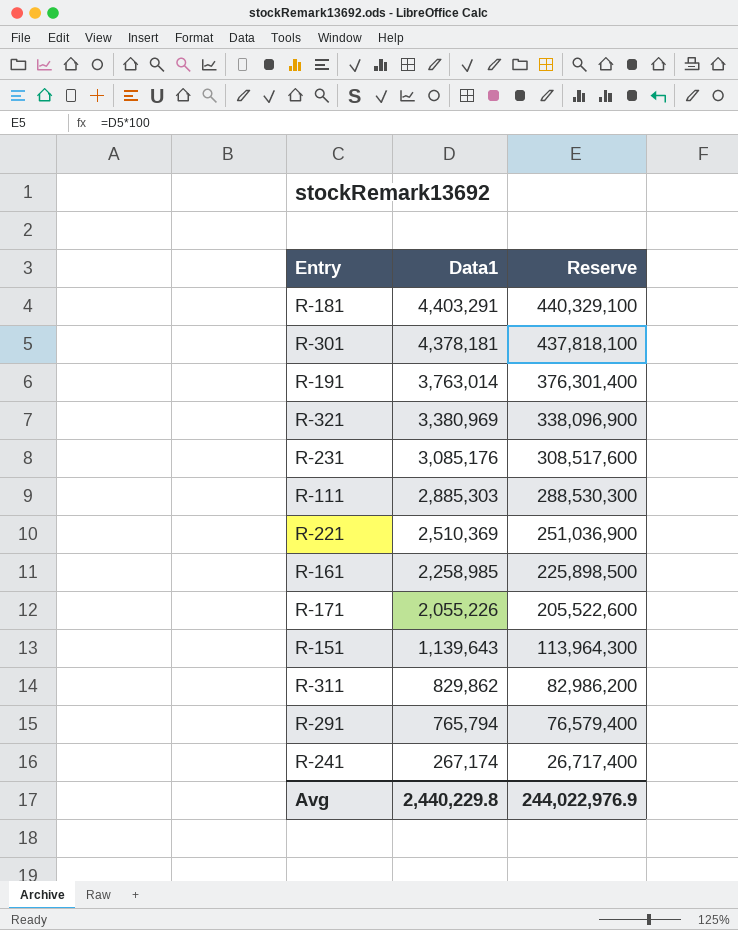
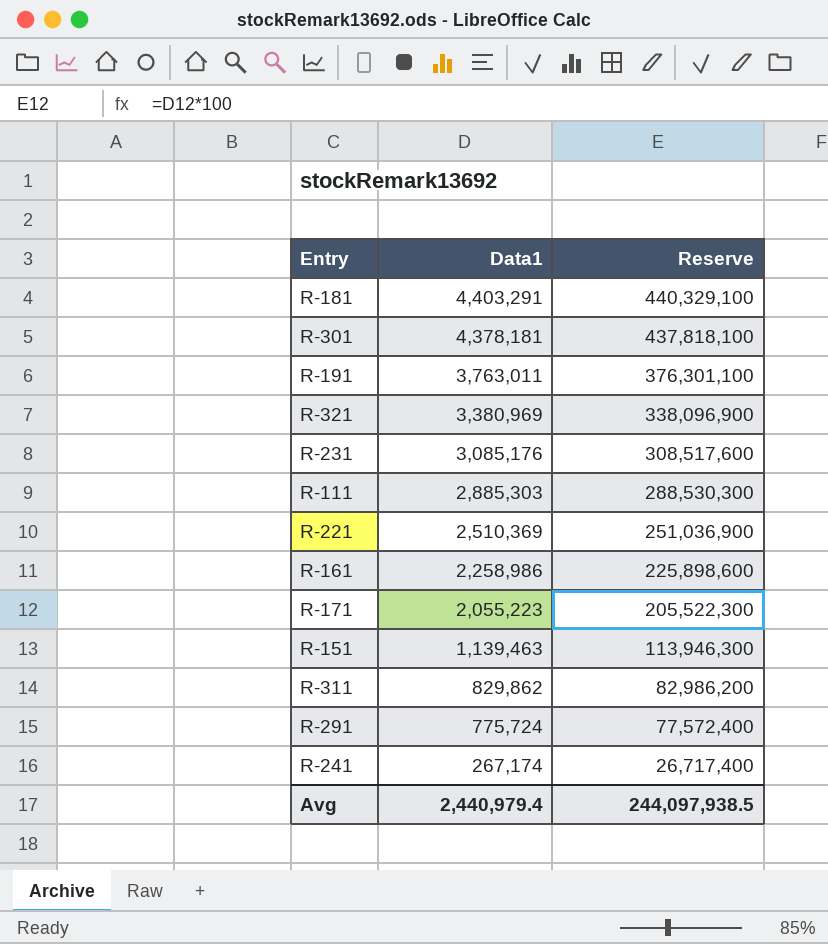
R-191 | Data1: 3,763,014 -> 3,763,011
R-191 | Reserve: 376,301,400 -> 376,301,100
R-161 | Data1: 2,258,985 -> 2,258,986
R-161 | Reserve: 225,898,500 -> 225,898,600
R-171 | Data1: 2,055,226 -> 2,055,223
R-171 | Reserve: 205,522,600 -> 205,522,300
R-151 | Data1: 1,139,643 -> 1,139,463
R-151 | Reserve: 113,964,300 -> 113,946,300
R-291 | Data1: 765,794 -> 775,724
R-291 | Reserve: 76,579,400 -> 77,572,400
Avg | Data1: 2,440,229.8 -> 2,440,979.4
Avg | Reserve: 244,022,976.9 -> 244,097,938.5

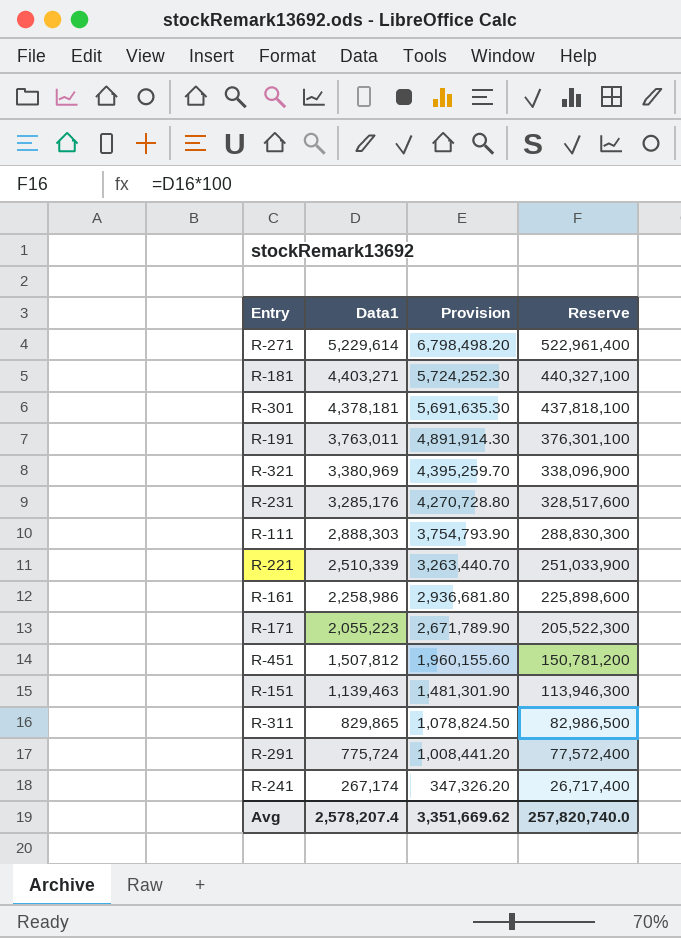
column Provision | formula: none -> [Data1] * 1.3
row R-271: none -> 5,229,614 | 6,798,498.20 | 522,961,400
R-181 | Data1: 4,403,291 -> 4,403,271
R-181 | Reserve: 440,329,100 -> 440,327,100
R-231 | Data1: 3,085,176 -> 3,285,176
R-231 | Reserve: 308,517,600 -> 328,517,600
R-111 | Data1: 2,885,303 -> 2,888,303
R-111 | Reserve: 288,530,300 -> 288,830,300
R-221 | Data1: 2,510,369 -> 2,510,339
R-221 | Reserve: 251,036,900 -> 251,033,900
row R-451: none -> 1,507,812 | 1,960,155.60 | 150,781,200
R-311 | Data1: 829,862 -> 829,865
R-311 | Reserve: 82,986,200 -> 82,986,500
Avg | Data1: 2,440,979.4 -> 2,578,207.4
Avg | Reserve: 244,097,938.5 -> 257,820,740.0

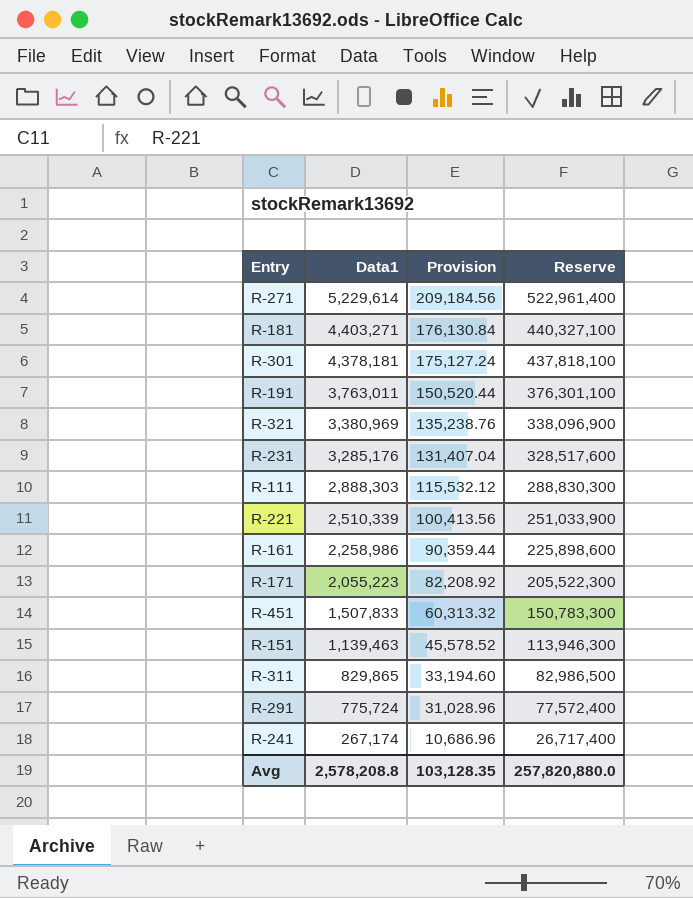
column Provision | formula: [Data1] * 1.3 -> [Data1] * 0.04
R-451 | Data1: 1,507,812 -> 1,507,833
R-451 | Reserve: 150,781,200 -> 150,783,300
Avg | Data1: 2,578,207.4 -> 2,578,208.8
Avg | Provision: 3,351,669.62 -> 103,128.35
Avg | Reserve: 257,820,740.0 -> 257,820,880.0

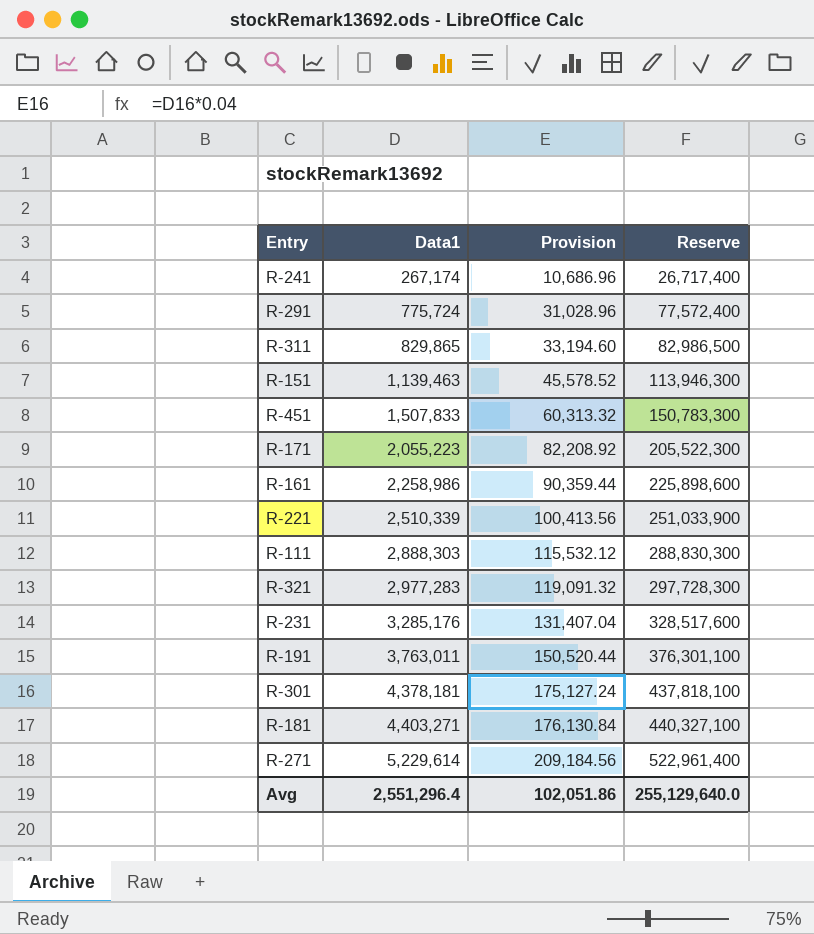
row order: Data1 descending -> Data1 ascending
R-321 | Data1: 3,380,969 -> 2,977,283
R-321 | Provision: 135,238.76 -> 119,091.32
R-321 | Reserve: 338,096,900 -> 297,728,300
Avg | Data1: 2,578,208.8 -> 2,551,296.4
Avg | Provision: 103,128.35 -> 102,051.86
Avg | Reserve: 257,820,880.0 -> 255,129,640.0

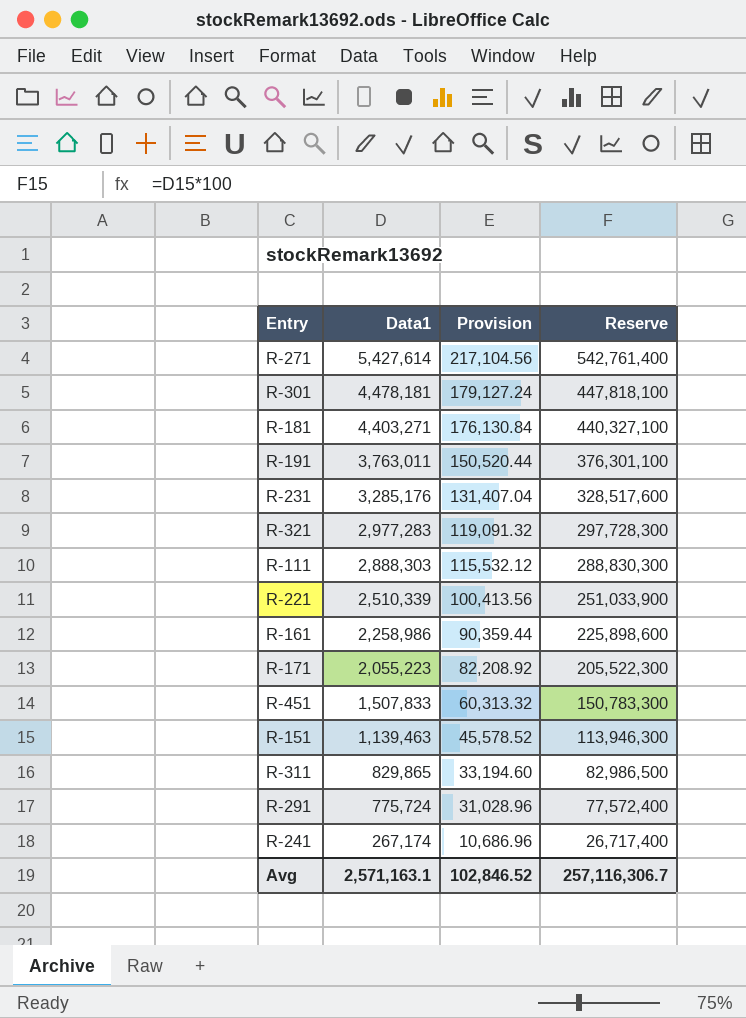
row order: Data1 ascending -> Data1 descending
R-271 | Data1: 5,229,614 -> 5,427,614
R-271 | Provision: 209,184.56 -> 217,104.56
R-271 | Reserve: 522,961,400 -> 542,761,400
R-301 | Data1: 4,378,181 -> 4,478,181
R-301 | Provision: 175,127.24 -> 179,127.24
R-301 | Reserve: 437,818,100 -> 447,818,100
Avg | Data1: 2,551,296.4 -> 2,571,163.1
Avg | Provision: 102,051.86 -> 102,846.52
Avg | Reserve: 255,129,640.0 -> 257,116,306.7

